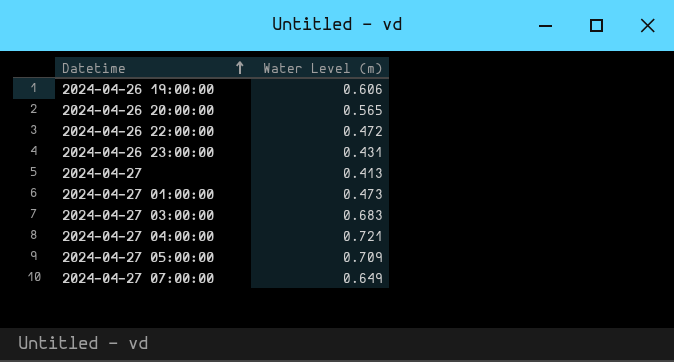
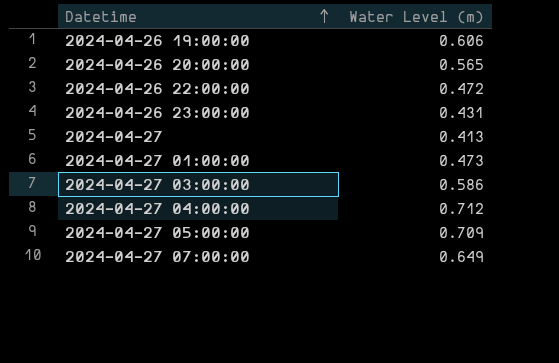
2024-04-27 03:00:00 | Water Level (m): 0.683 -> 0.586
2024-04-27 04:00:00 | Water Level (m): 0.721 -> 0.712

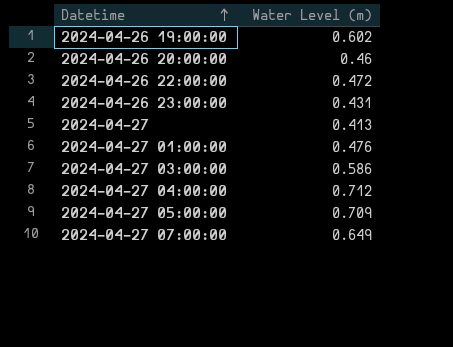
2024-04-26 19:00:00 | Water Level (m): 0.606 -> 0.602
2024-04-26 20:00:00 | Water Level (m): 0.565 -> 0.46
2024-04-27 01:00:00 | Water Level (m): 0.473 -> 0.476

